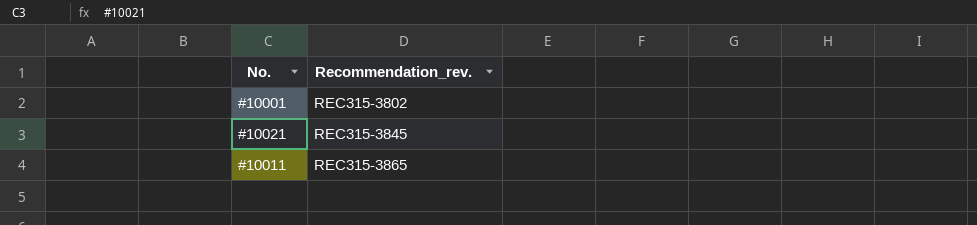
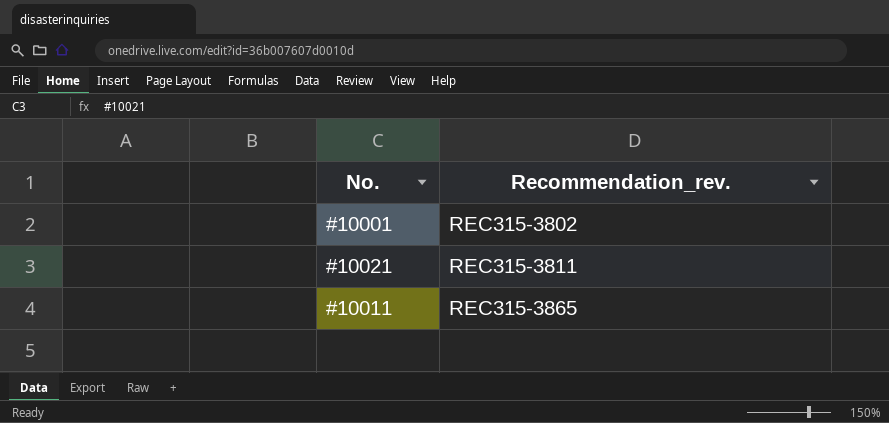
#10021 | Recommendation_rev.: REC315-3845 -> REC315-3811

